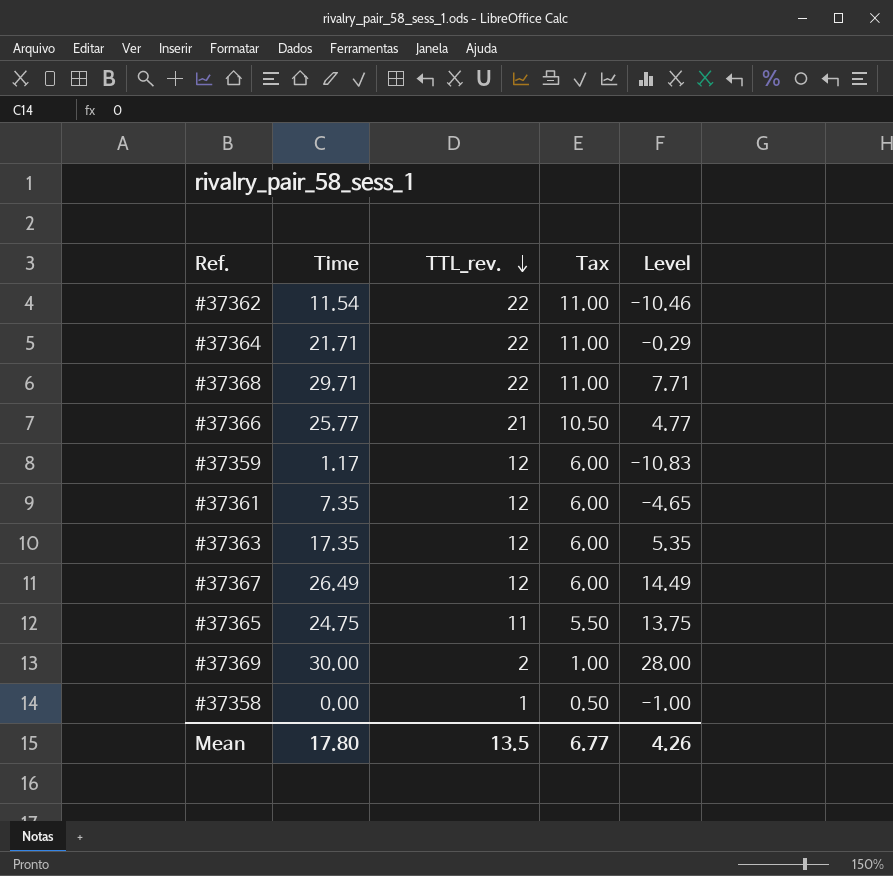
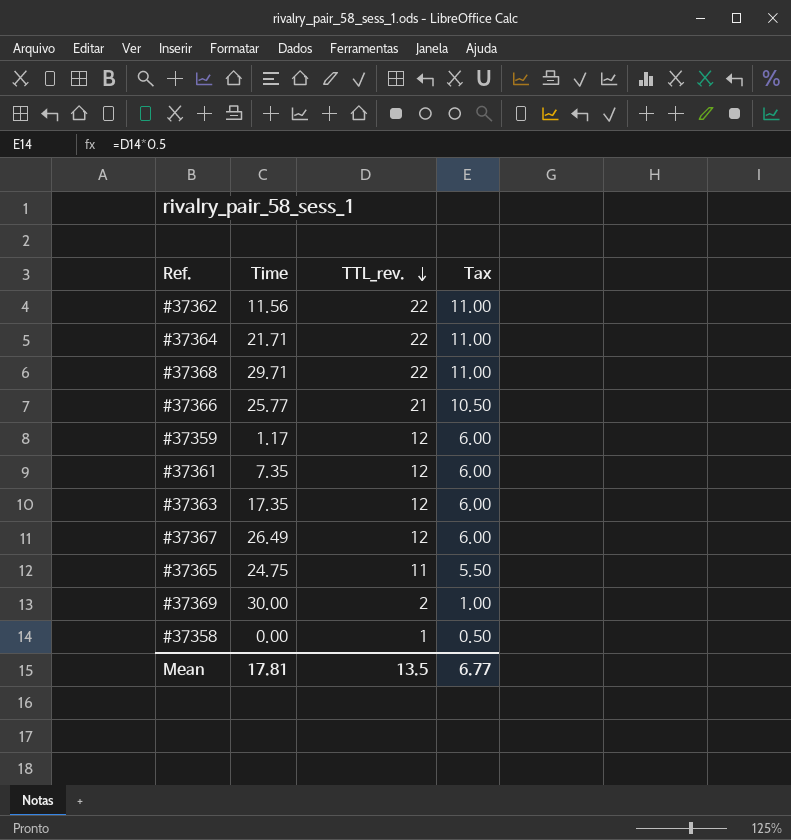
column Level | formula: [Time] - [TTL_rev.] -> none
#37362 | Time: 11.54 -> 11.56
Mean | Time: 17.80 -> 17.81

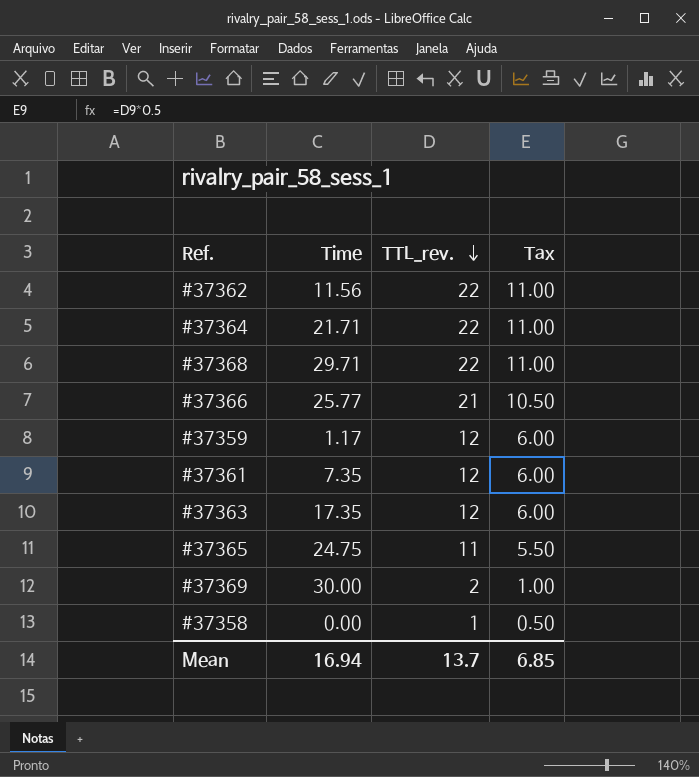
row #37367: 26.49 | 12 | 6.00 -> none
Mean | Time: 17.81 -> 16.94
Mean | TTL_rev.: 13.5 -> 13.7
Mean | Tax: 6.77 -> 6.85

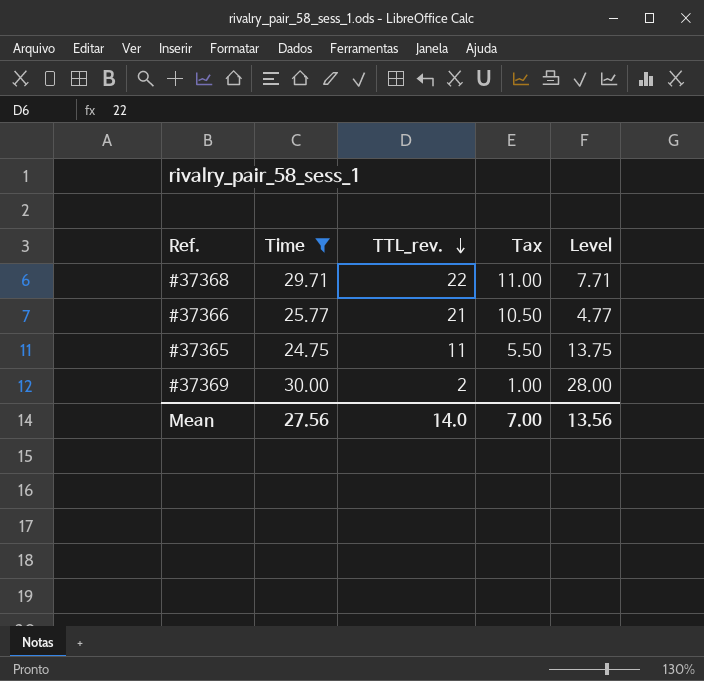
filter: none -> Time >= 24.75
column Level | formula: none -> [Time] - [TTL_rev.]
Mean | Time: 16.94 -> 27.56
Mean | TTL_rev.: 13.7 -> 14.0
Mean | Tax: 6.85 -> 7.00

